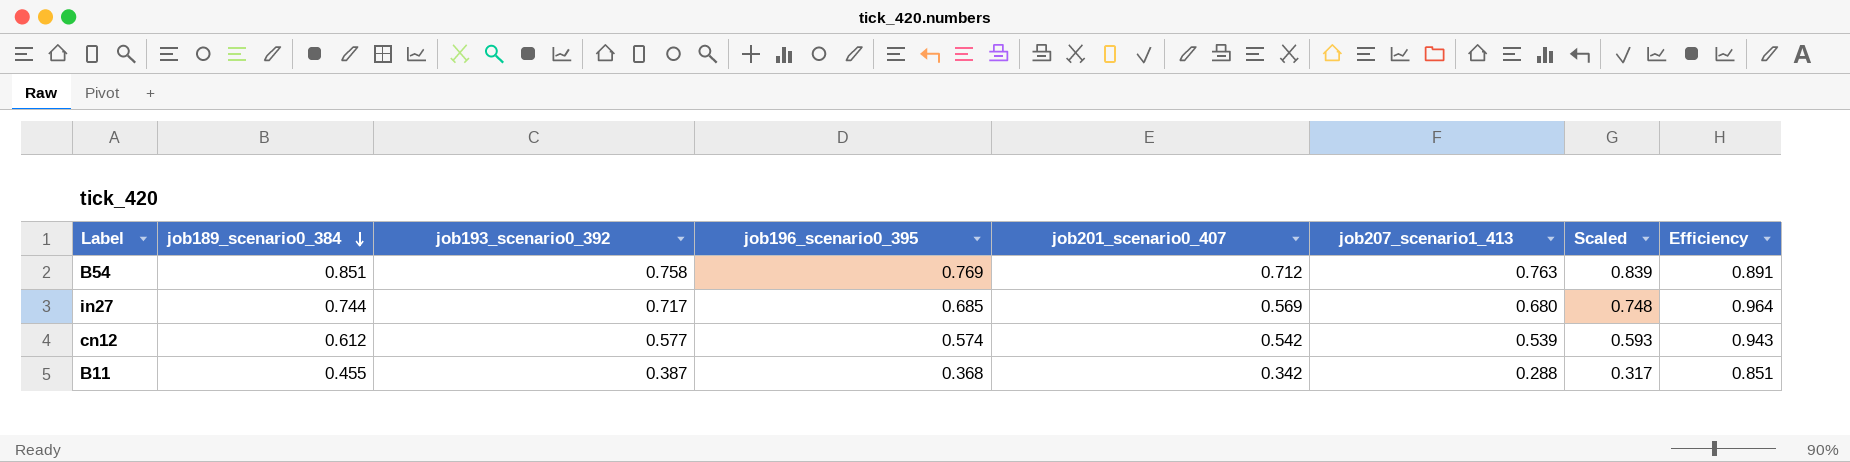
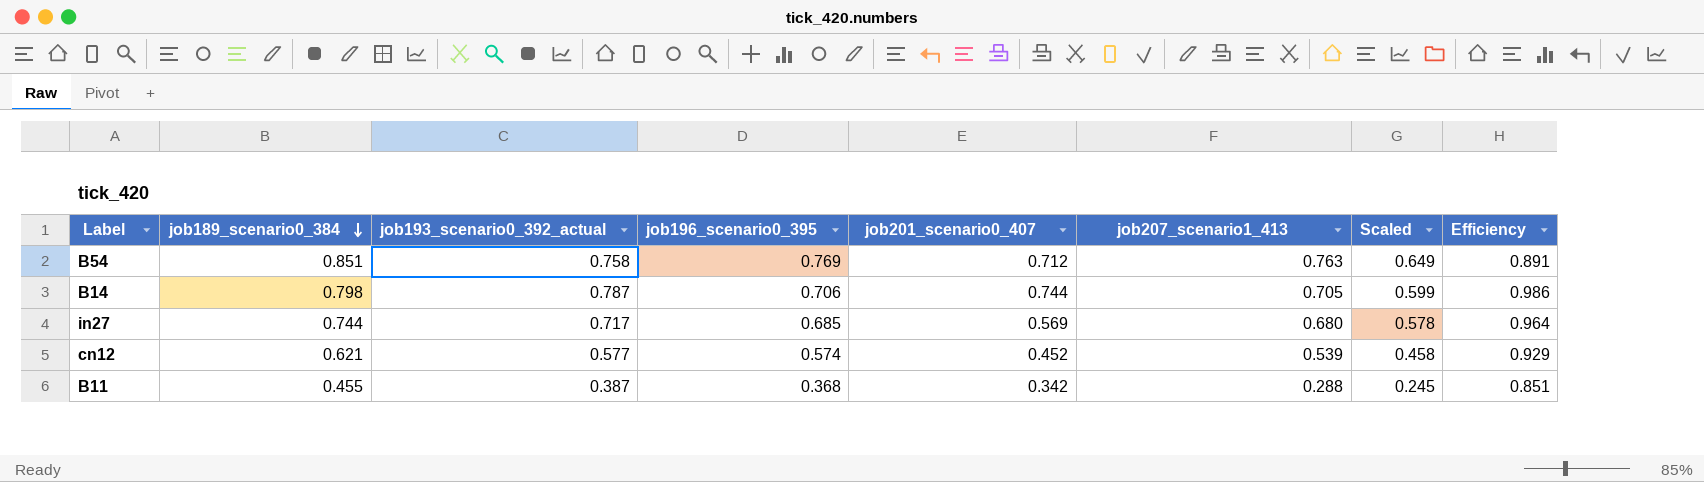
column name: job193_scenario0_392 -> job193_scenario0_392_actual
column Scaled | formula: [job207_scenario1_413] * 1.1 -> [job207_scenario1_413] * 0.85
row B14: none -> 0.798 | 0.787 | 0.706 | 0.744 | 0.705 | 0.599 | 0.986
cn12 | job189_scenario0_384: 0.612 -> 0.621
cn12 | job201_scenario0_407: 0.542 -> 0.452
cn12 | Efficiency: 0.943 -> 0.929

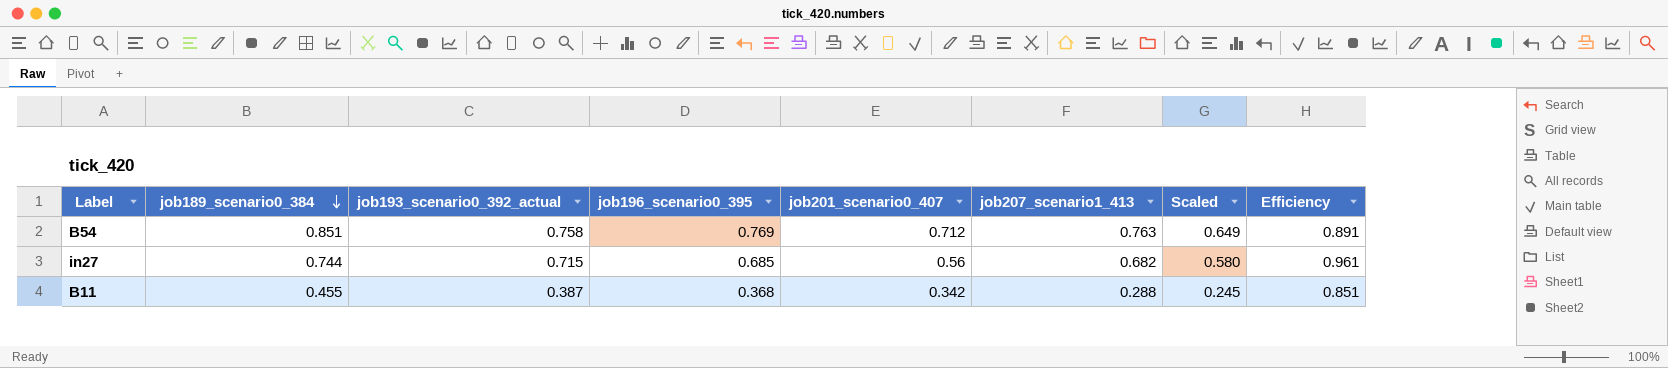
row B14: 0.798 | 0.787 | 0.706 | 0.744 | 0.705 | 0.599 | 0.986 -> none
row cn12: 0.621 | 0.577 | 0.574 | 0.452 | 0.539 | 0.458 | 0.929 -> none
in27 | job193_scenario0_392_actual: 0.717 -> 0.715
in27 | job201_scenario0_407: 0.569 -> 0.56
in27 | job207_scenario1_413: 0.680 -> 0.682
in27 | Scaled: 0.578 -> 0.580
in27 | Efficiency: 0.964 -> 0.961

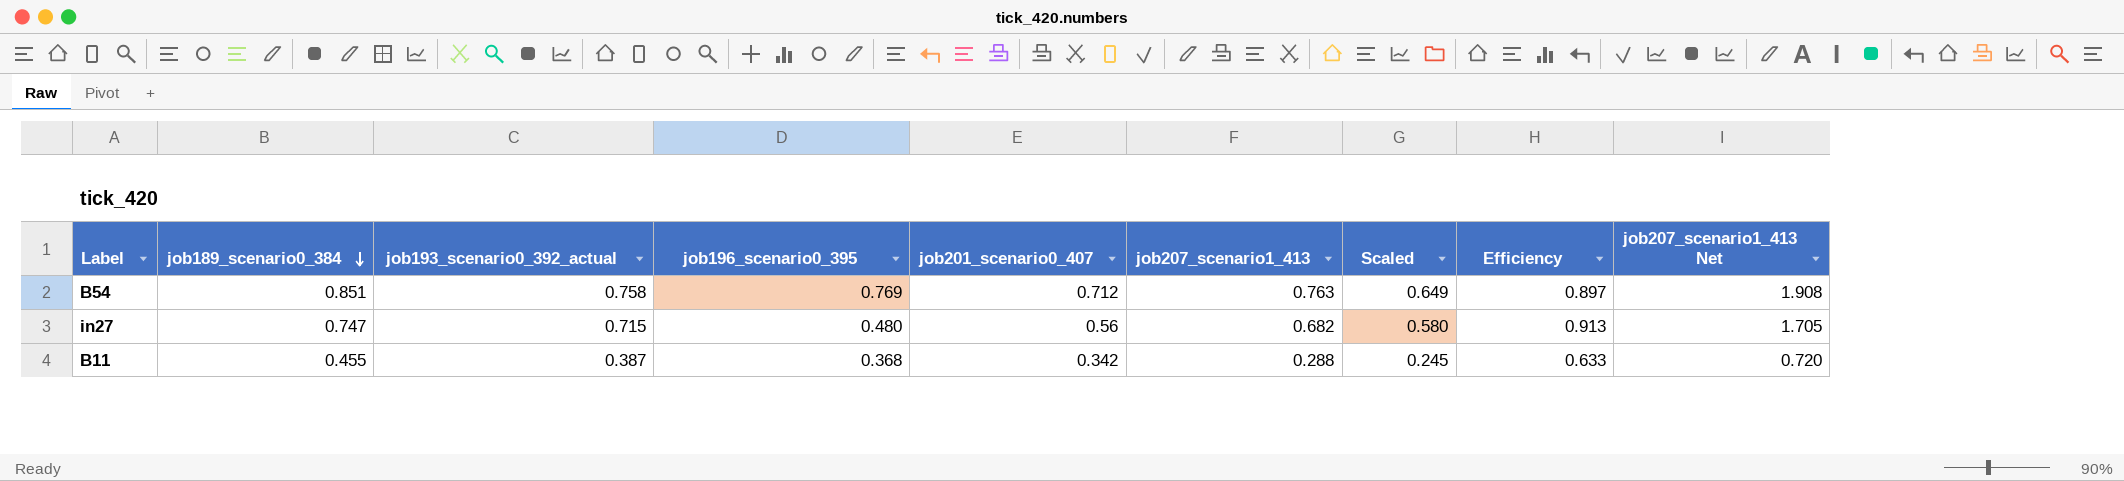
column Efficiency | formula: [job193_scenario0_392_actual] / [job189_scenario0_384] -> [job207_scenario1_413] / [job189_scenario0_384]
column job207_scenario1_413 Net | formula: none -> [job207_scenario1_413] * 2.5
in27 | job189_scenario0_384: 0.744 -> 0.747
in27 | job196_scenario0_395: 0.685 -> 0.480

